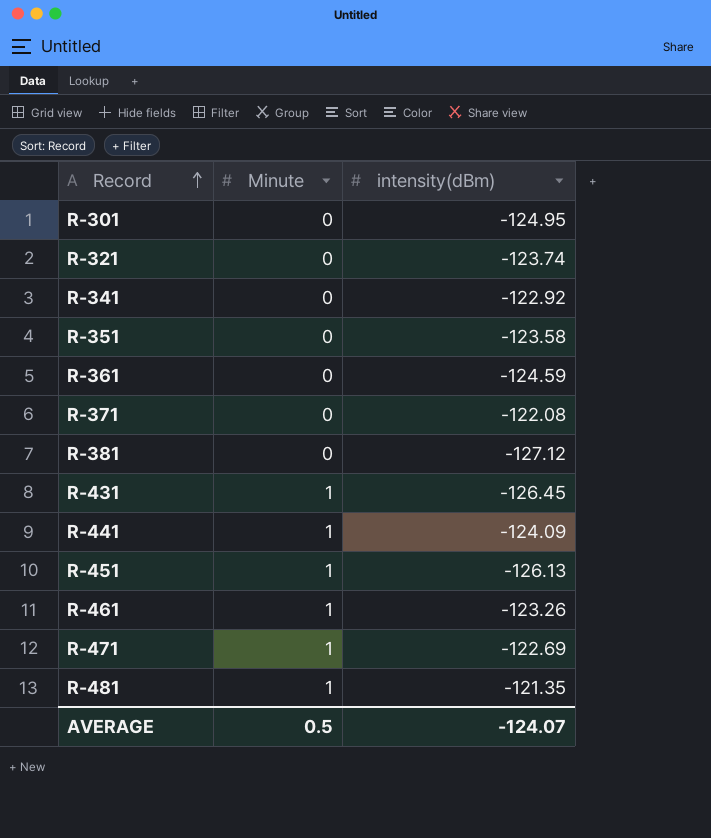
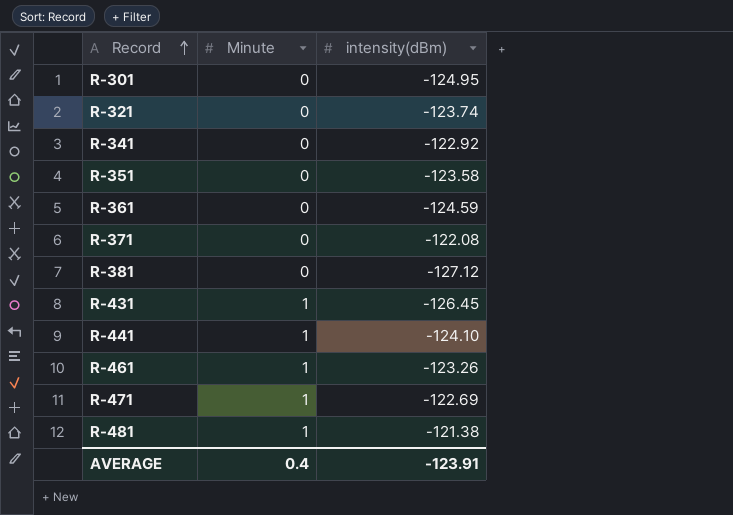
row R-451: 1 | -126.13 -> none
R-441 | intensity(dBm): -124.09 -> -124.10
R-481 | intensity(dBm): -121.35 -> -121.38
AVERAGE | Minute: 0.5 -> 0.4
AVERAGE | intensity(dBm): -124.07 -> -123.91

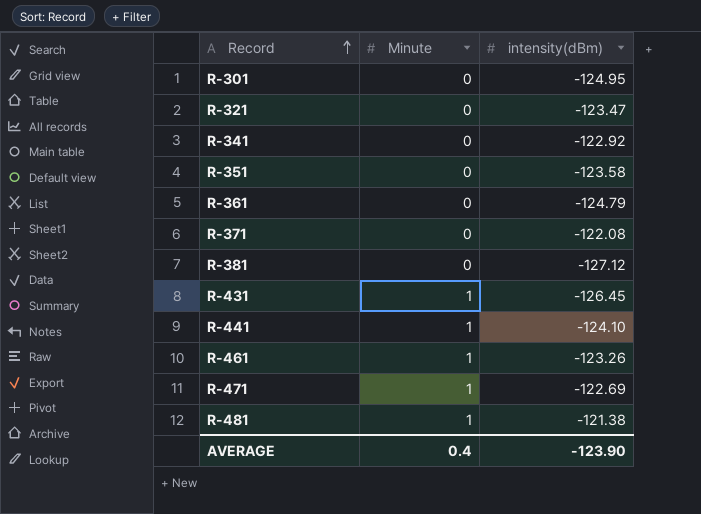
R-321 | intensity(dBm): -123.74 -> -123.47
R-361 | intensity(dBm): -124.59 -> -124.79
AVERAGE | intensity(dBm): -123.91 -> -123.90

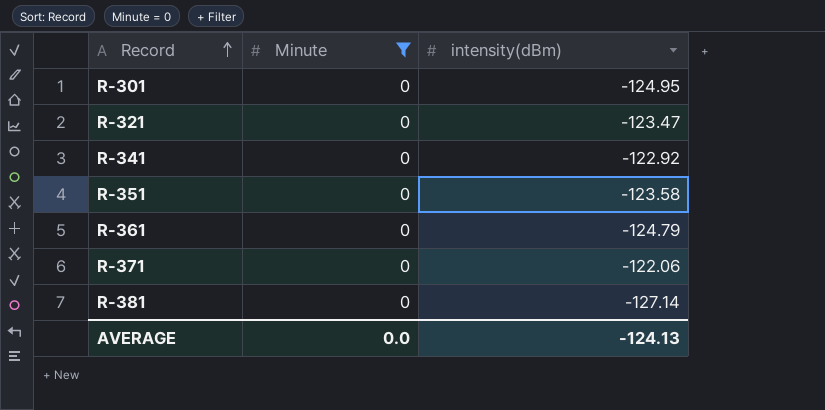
filter: none -> Minute = 0
R-371 | intensity(dBm): -122.08 -> -122.06
R-381 | intensity(dBm): -127.12 -> -127.14
AVERAGE | Minute: 0.4 -> 0.0
AVERAGE | intensity(dBm): -123.90 -> -124.13

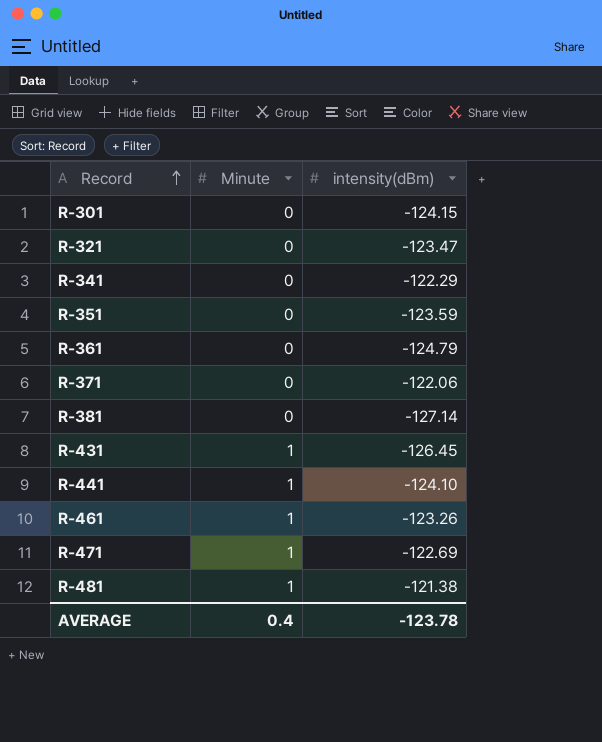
filter: Minute = 0 -> none
R-301 | intensity(dBm): -124.95 -> -124.15
R-341 | intensity(dBm): -122.92 -> -122.29
R-351 | intensity(dBm): -123.58 -> -123.59
AVERAGE | Minute: 0.0 -> 0.4
AVERAGE | intensity(dBm): -124.13 -> -123.78

